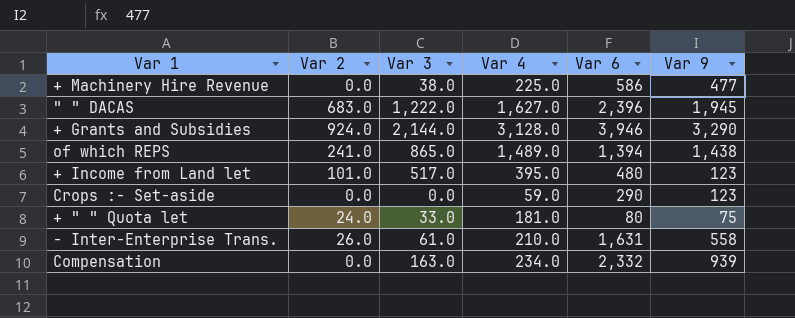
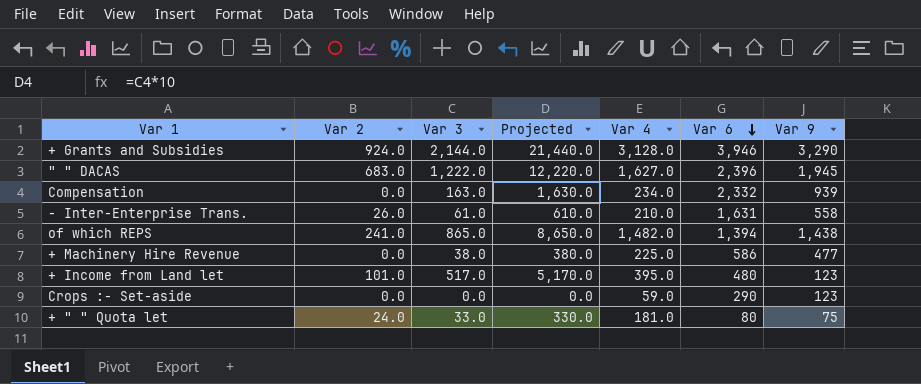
row order: none -> Var 6 descending
column Projected | formula: none -> [Var 3] * 10
of which REPS | Var 4: 1,489.0 -> 1,482.0

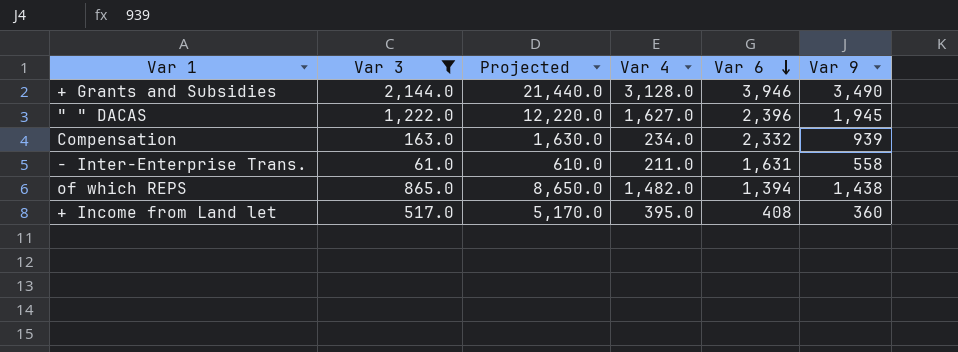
filter: none -> Var 3 >= 61.0
column Var 2 | position: 2 -> none
+ Grants and Subsidies | Var 9: 3,290 -> 3,490
- Inter-Enterprise Trans. | Var 4: 210.0 -> 211.0
+ Income from Land let | Var 6: 480 -> 408
+ Income from Land let | Var 9: 123 -> 360

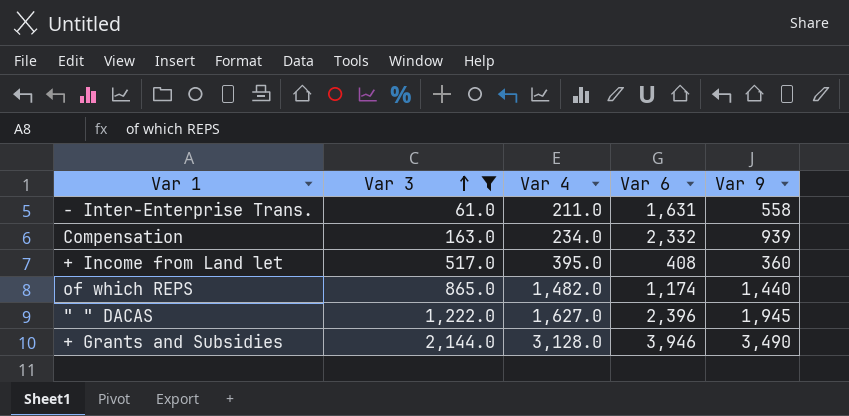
row order: Var 6 descending -> Var 3 ascending
column Projected | formula: [Var 3] * 10 -> none
of which REPS | Var 6: 1,394 -> 1,174
of which REPS | Var 9: 1,438 -> 1,440

